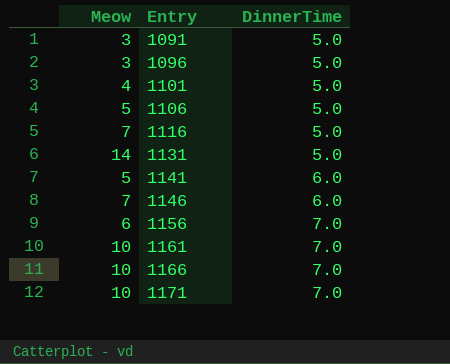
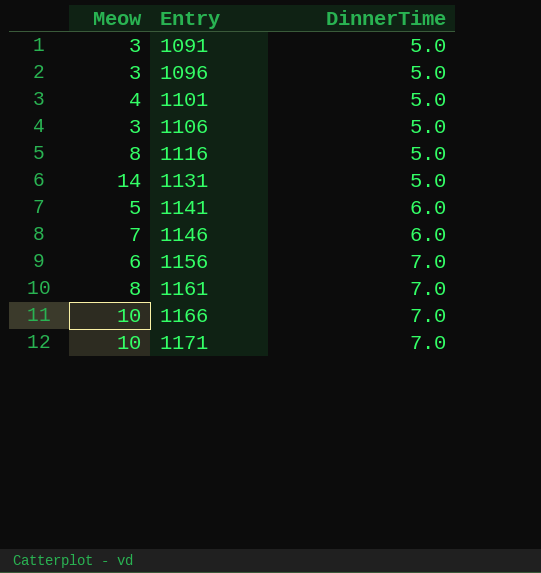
1106 | Meow: 5 -> 3
1116 | Meow: 7 -> 8
1161 | Meow: 10 -> 8

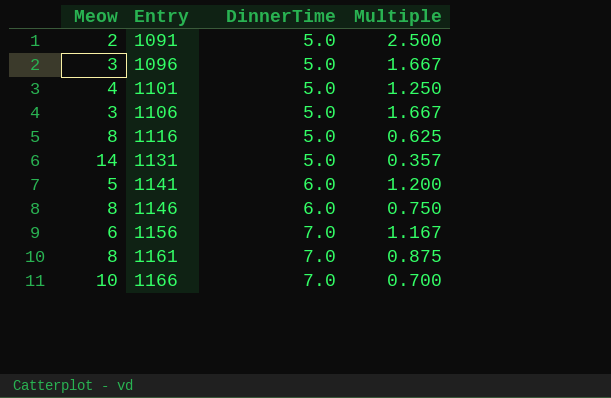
column Multiple | formula: none -> [DinnerTime] / [Meow]
row 1171: 10 | 7.0 -> none
1091 | Meow: 3 -> 2
1146 | Meow: 7 -> 8

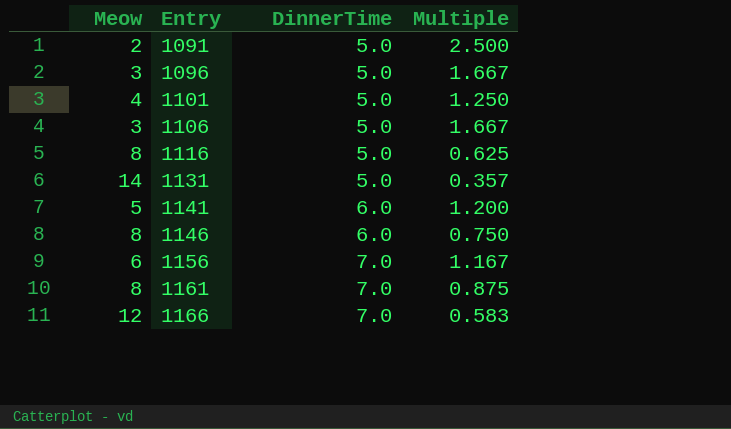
1166 | Meow: 10 -> 12
1166 | Multiple: 0.700 -> 0.583

